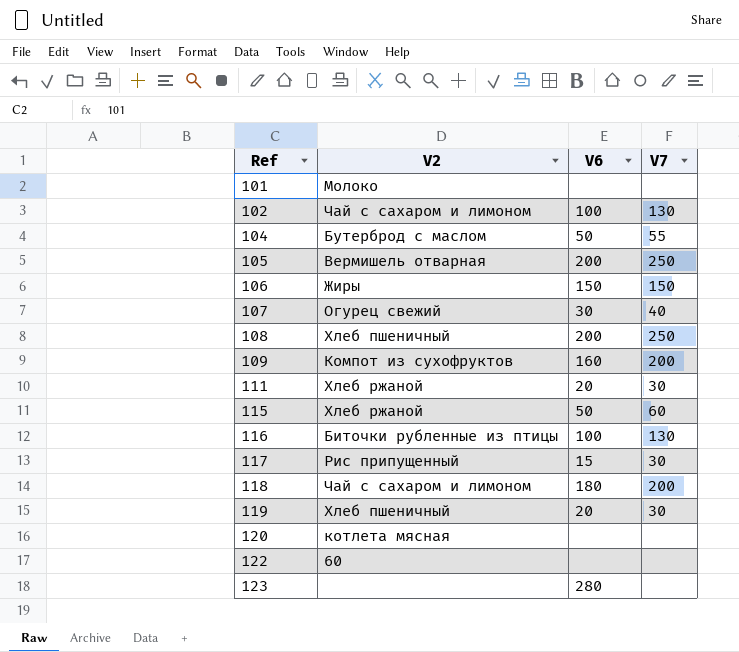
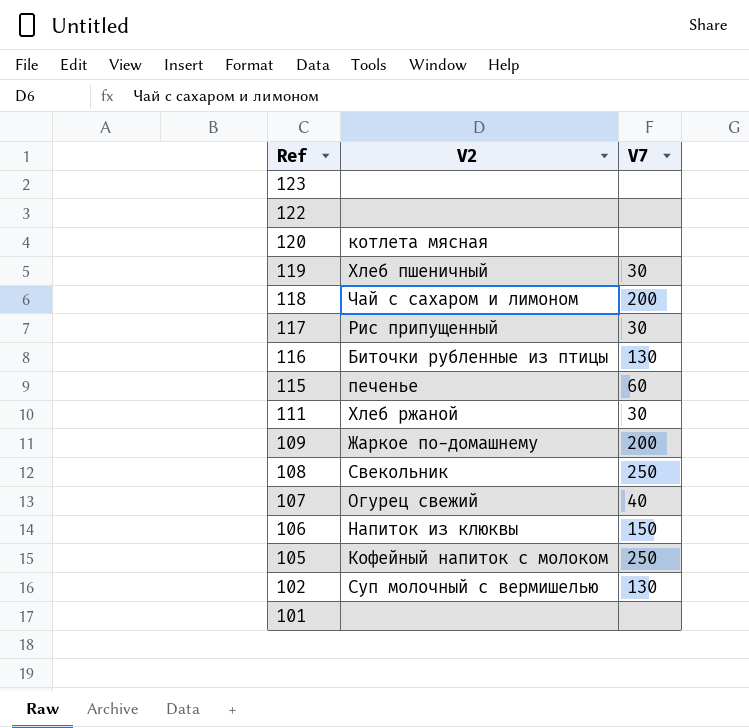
row order: Ref ascending -> Ref descending
column V6 | position: 3 -> none
row 104: Бутерброд с маслом | 50 | 55 -> none
122 | V2: 60 -> none
115 | V2: Хлеб ржаной -> печенье
109 | V2: Компот из сухофруктов -> Жаркое по-домашнему
108 | V2: Хлеб пшеничный -> Свекольник
106 | V2: Жиры -> Напиток из клюквы
105 | V2: Вермишель отварная -> Кофейный напиток с молоком
102 | V2: Чай с сахаром и лимоном -> Суп молочный с вермишелью
101 | V2: Молоко -> none

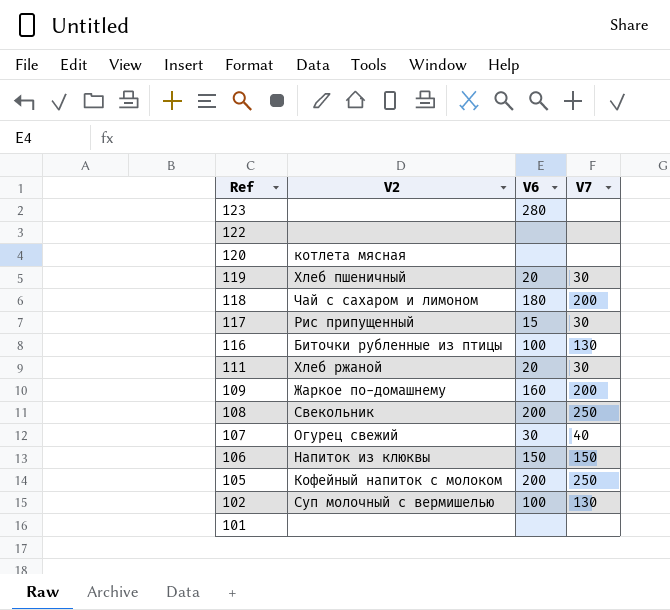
column V6 | position: none -> 3
row 115: печенье | 60 -> none

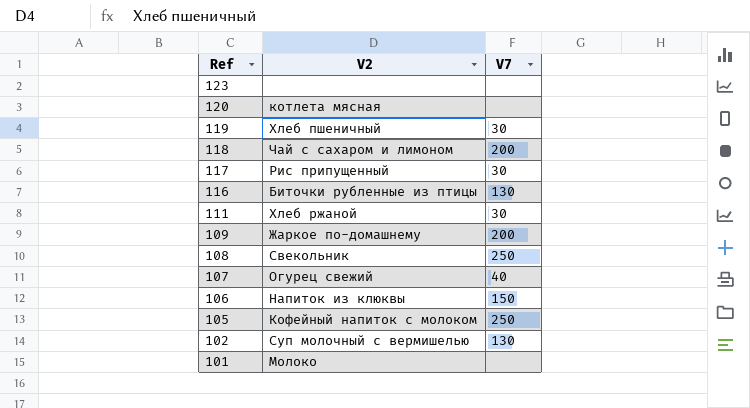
column V6 | position: 3 -> none
row 122: none | none | none -> none
101 | V2: none -> Молоко

